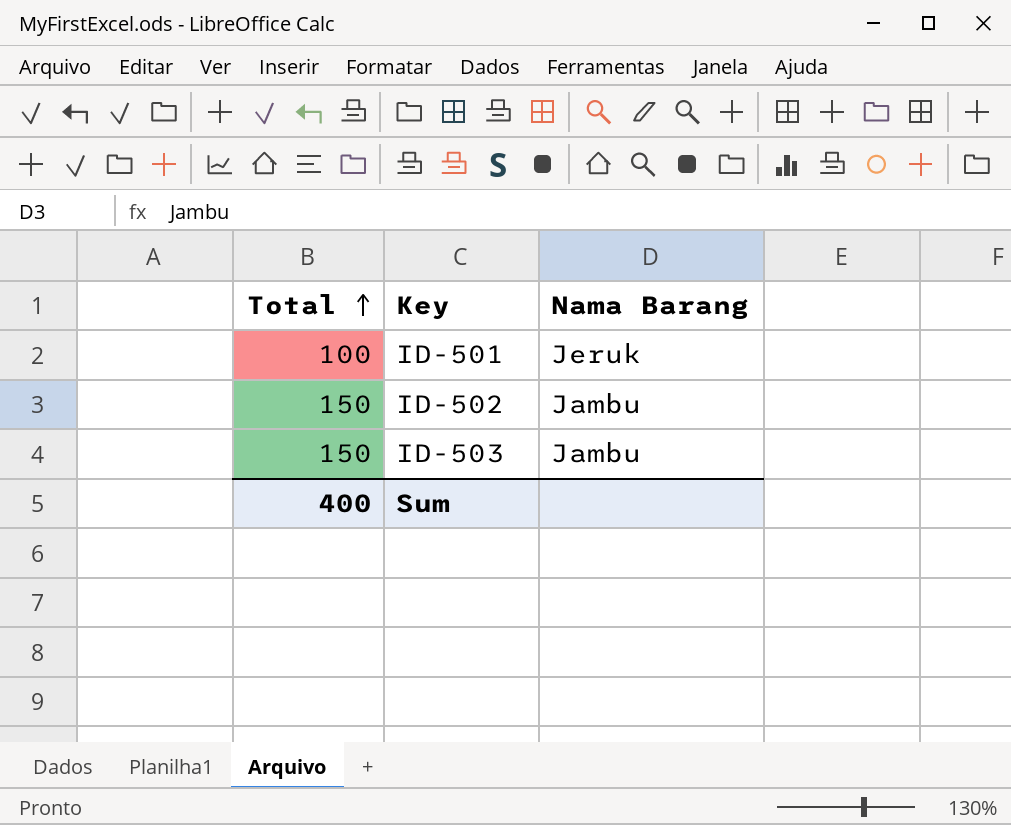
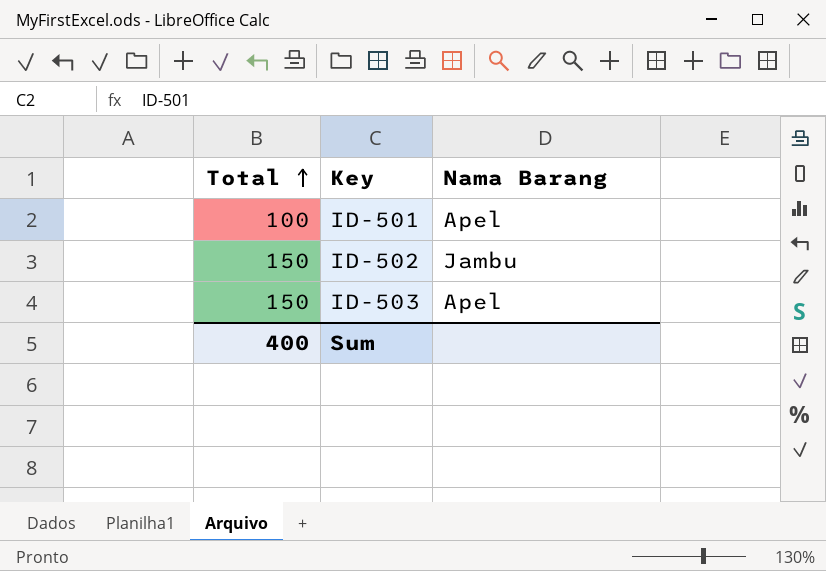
ID-501 | Nama Barang: Jeruk -> Apel
ID-503 | Nama Barang: Jambu -> Apel

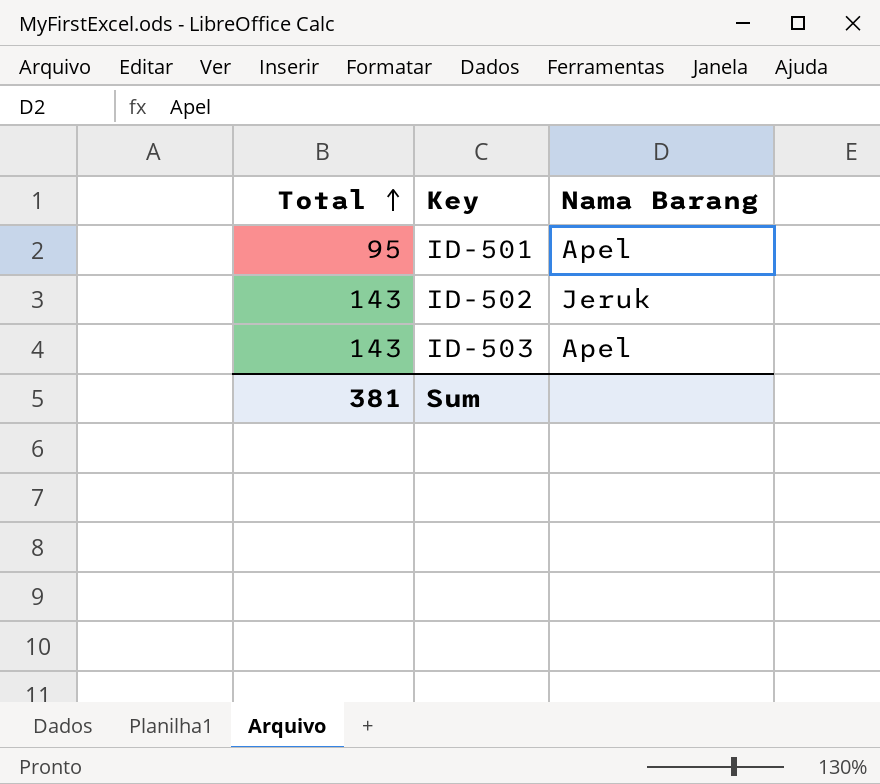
ID-501 | Total: 100 -> 95
ID-502 | Total: 150 -> 143
ID-502 | Nama Barang: Jambu -> Jeruk
ID-503 | Total: 150 -> 143
Sum | Total: 400 -> 381

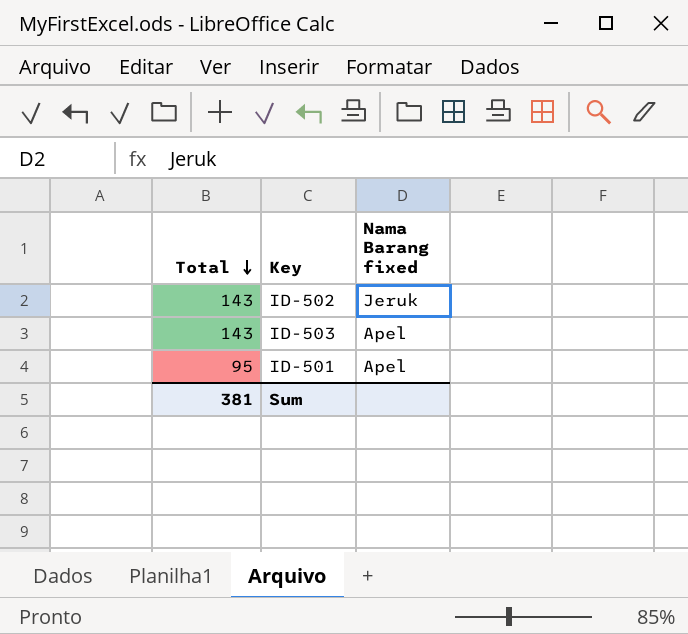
row order: Total ascending -> Total descending
column name: Nama Barang -> Nama Barang fixed

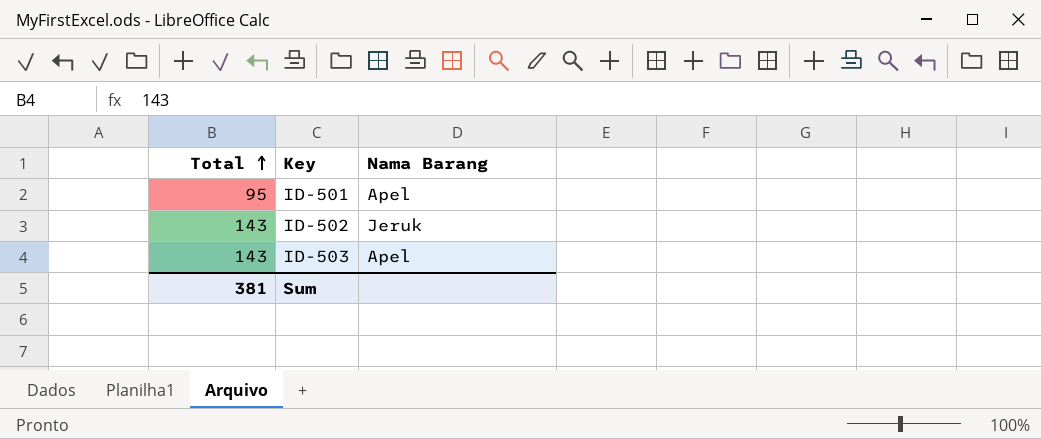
row order: Total descending -> Total ascending
column name: Nama Barang fixed -> Nama Barang

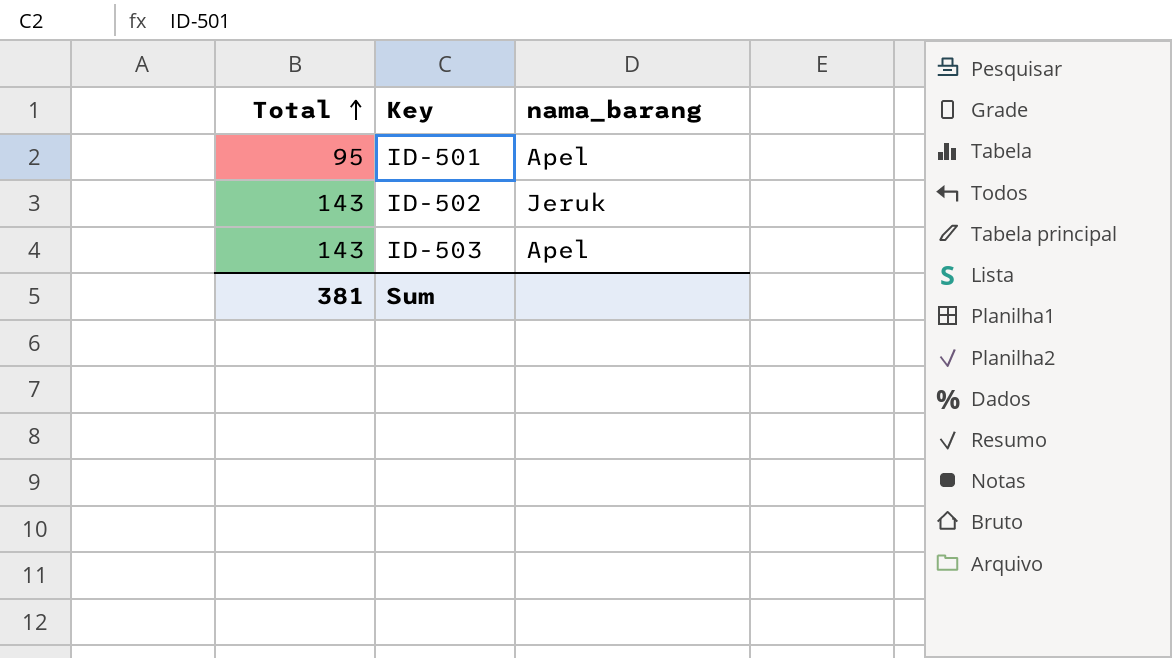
column name: Nama Barang -> nama_barang

